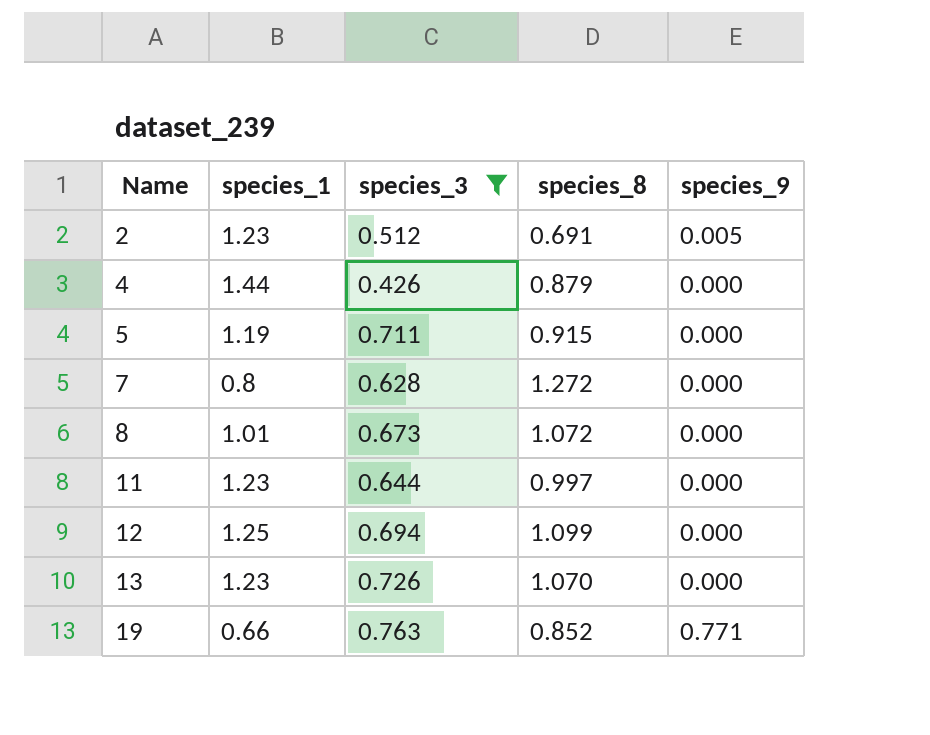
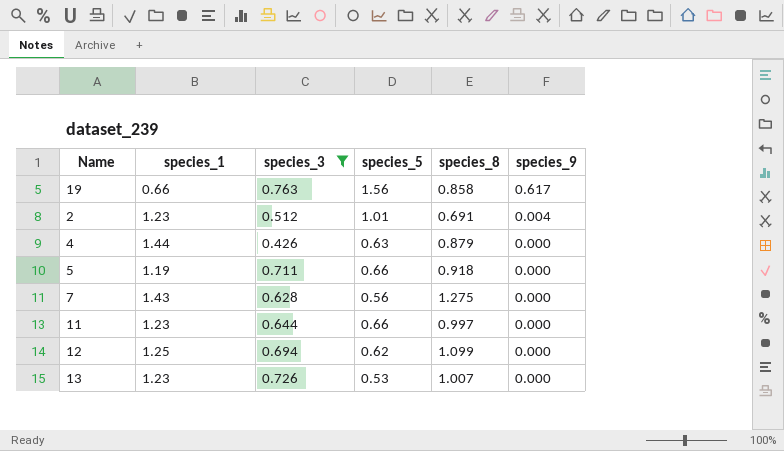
row order: Name ascending -> species_9 descending
column species_5 | position: none -> 4
row 8: 1.01 | 0.673 | 1.072 | 0.000 -> none
19 | species_8: 0.852 -> 0.858
19 | species_9: 0.771 -> 0.617
2 | species_9: 0.005 -> 0.004
5 | species_8: 0.915 -> 0.918
7 | species_1: 0.8 -> 1.43
7 | species_8: 1.272 -> 1.275
13 | species_8: 1.070 -> 1.007

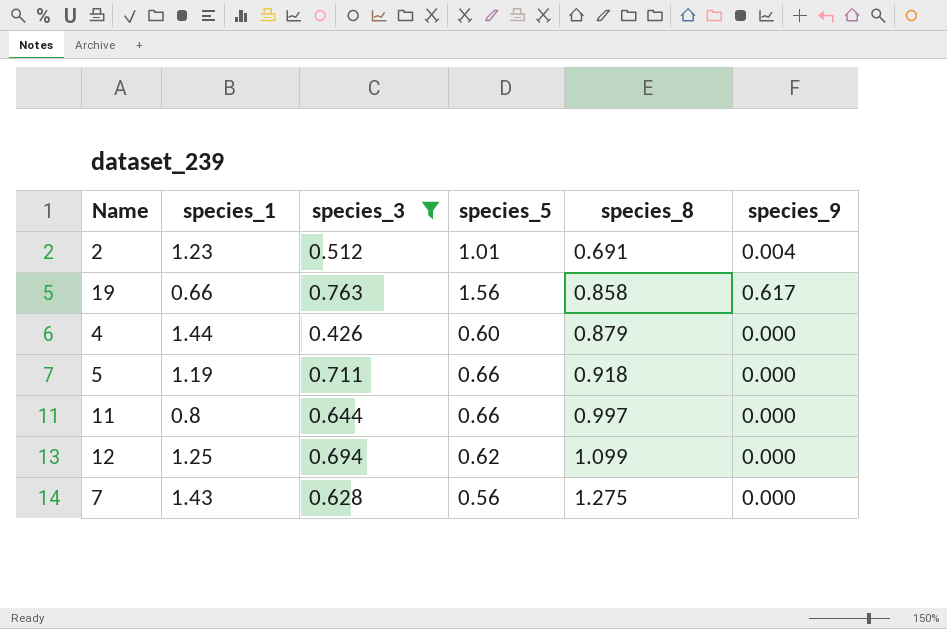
row order: species_9 descending -> species_8 ascending
row 13: 1.23 | 0.726 | 0.53 | 1.007 | 0.000 -> none
4 | species_5: 0.63 -> 0.60
11 | species_1: 1.23 -> 0.8

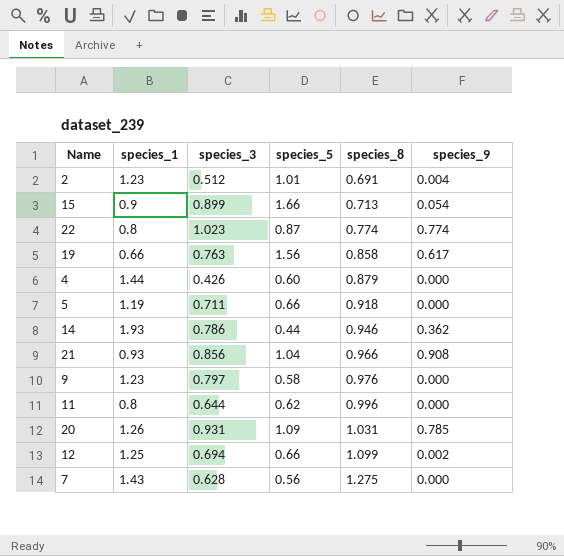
filter: species_3 <= 0.763 -> none
11 | species_5: 0.66 -> 0.62
11 | species_8: 0.997 -> 0.996
12 | species_5: 0.62 -> 0.66
12 | species_9: 0.000 -> 0.002

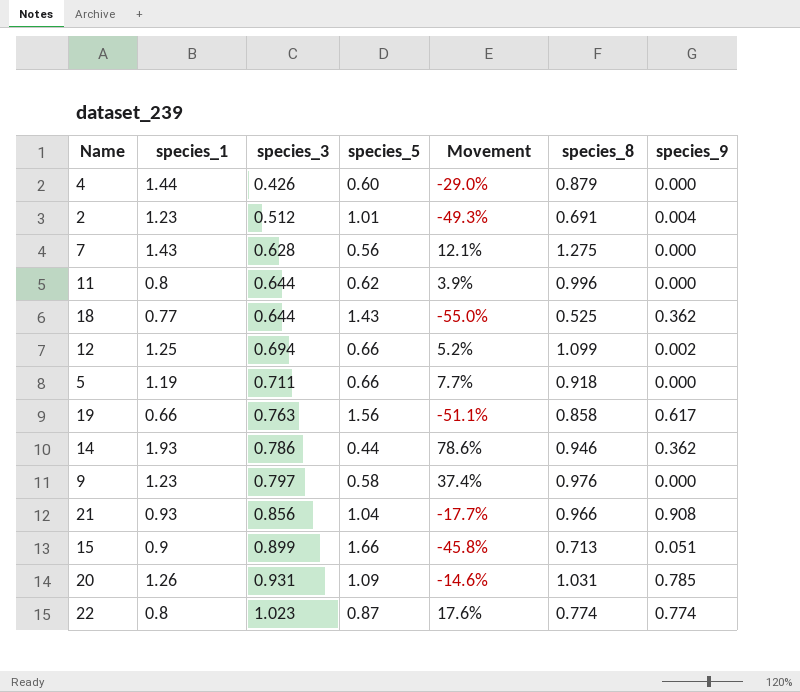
row order: species_8 ascending -> species_3 ascending
column Movement | formula: none -> ([species_3] - [species_5]) / [species_5]
row 18: none -> 0.77 | 0.644 | 1.43 | -55.0% | 0.525 | 0.362
15 | species_9: 0.054 -> 0.051

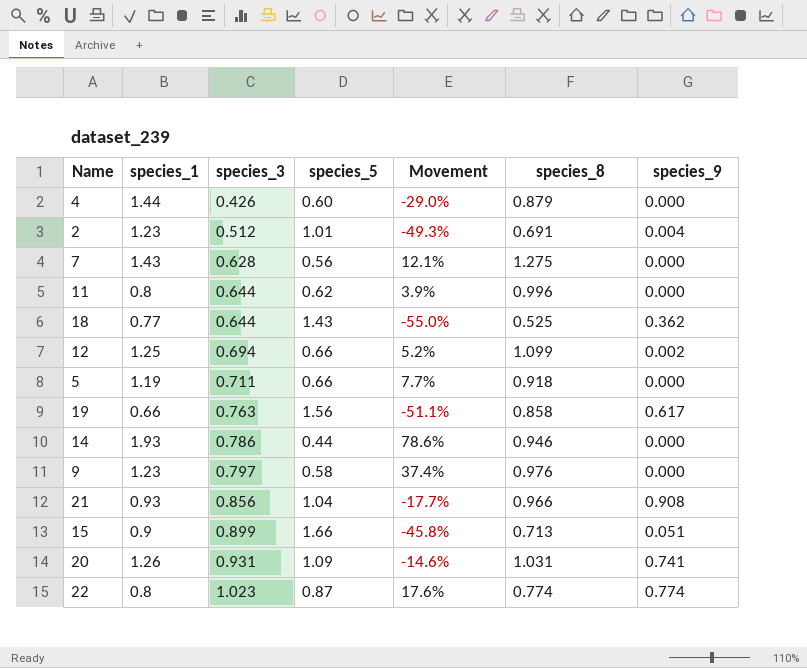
14 | species_9: 0.362 -> 0.000
20 | species_9: 0.785 -> 0.741

